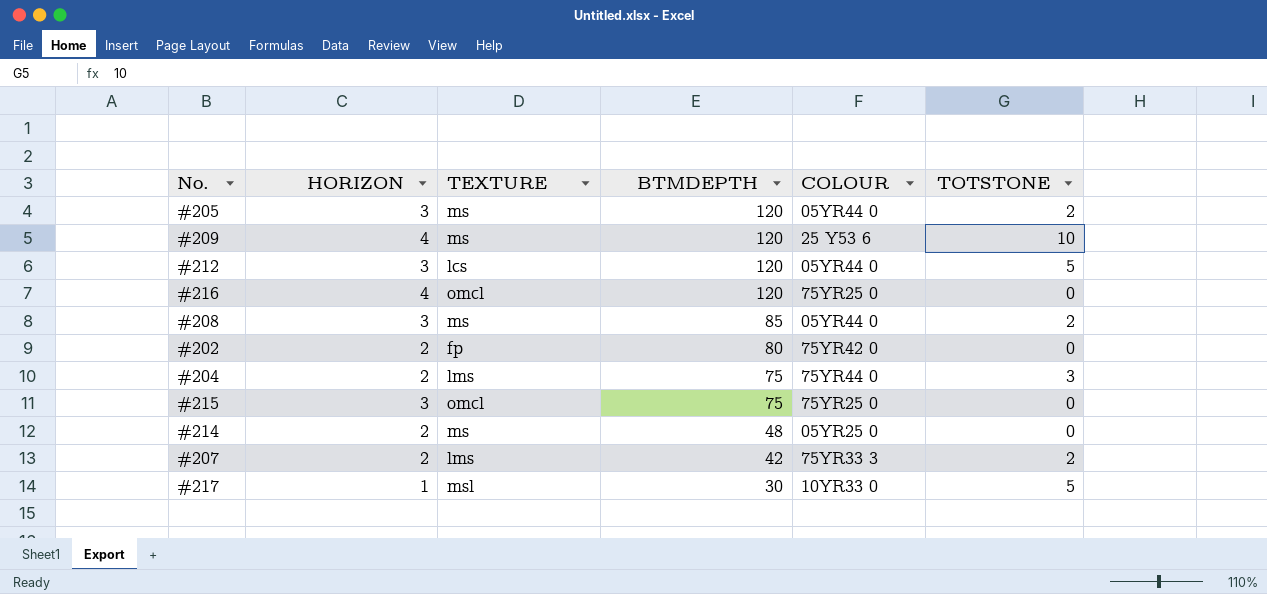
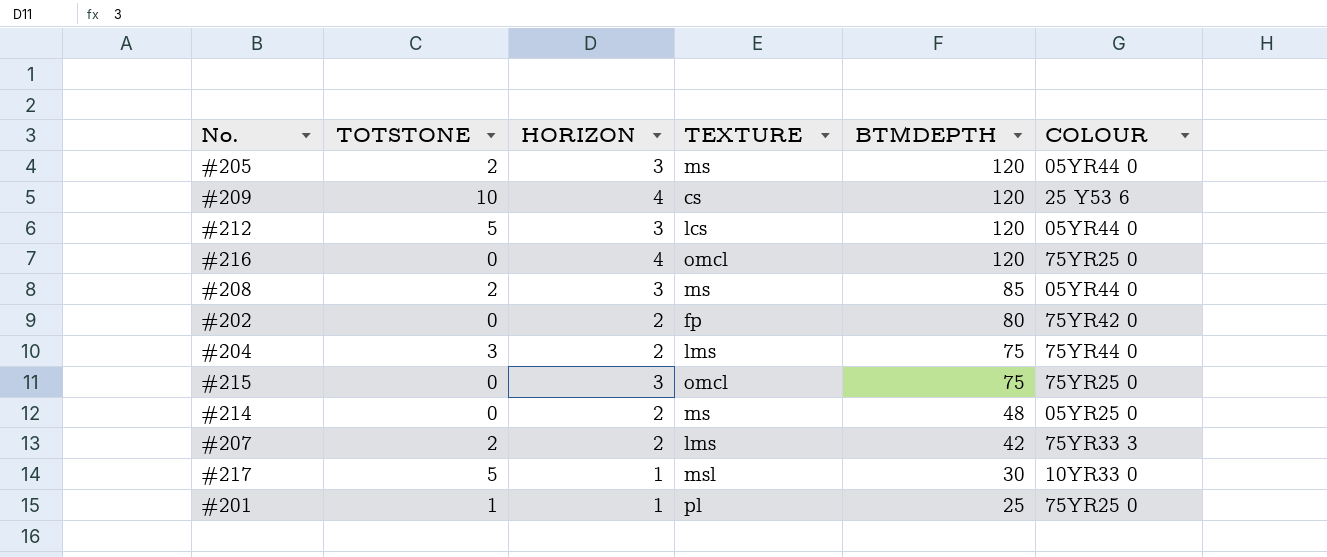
column TOTSTONE | position: 6 -> 2
#209 | TEXTURE: ms -> cs
row #201: none -> 1 | 1 | pl | 25 | 75YR25 0

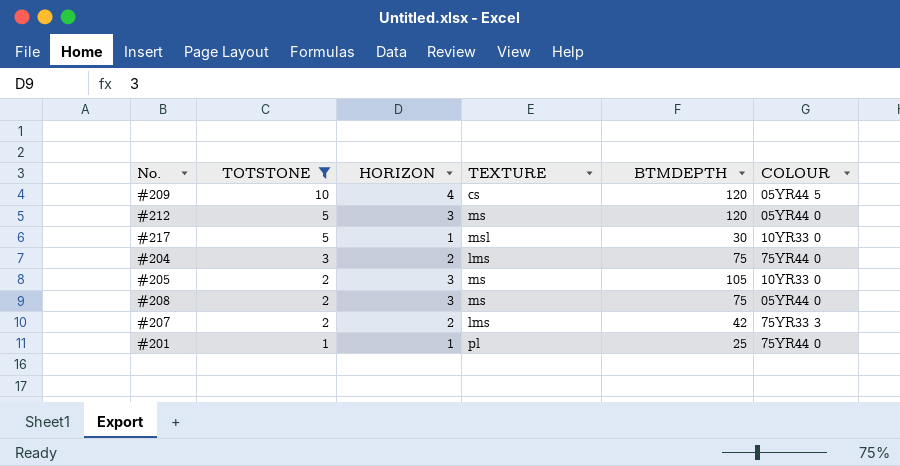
filter: none -> TOTSTONE != 0
row order: BTMDEPTH descending -> TOTSTONE descending
#209 | COLOUR: 25 Y53 6 -> 05YR44 5
#212 | TEXTURE: lcs -> ms
#205 | BTMDEPTH: 120 -> 105
#205 | COLOUR: 05YR44 0 -> 10YR33 0
#208 | BTMDEPTH: 85 -> 75
#201 | COLOUR: 75YR25 0 -> 75YR44 0

